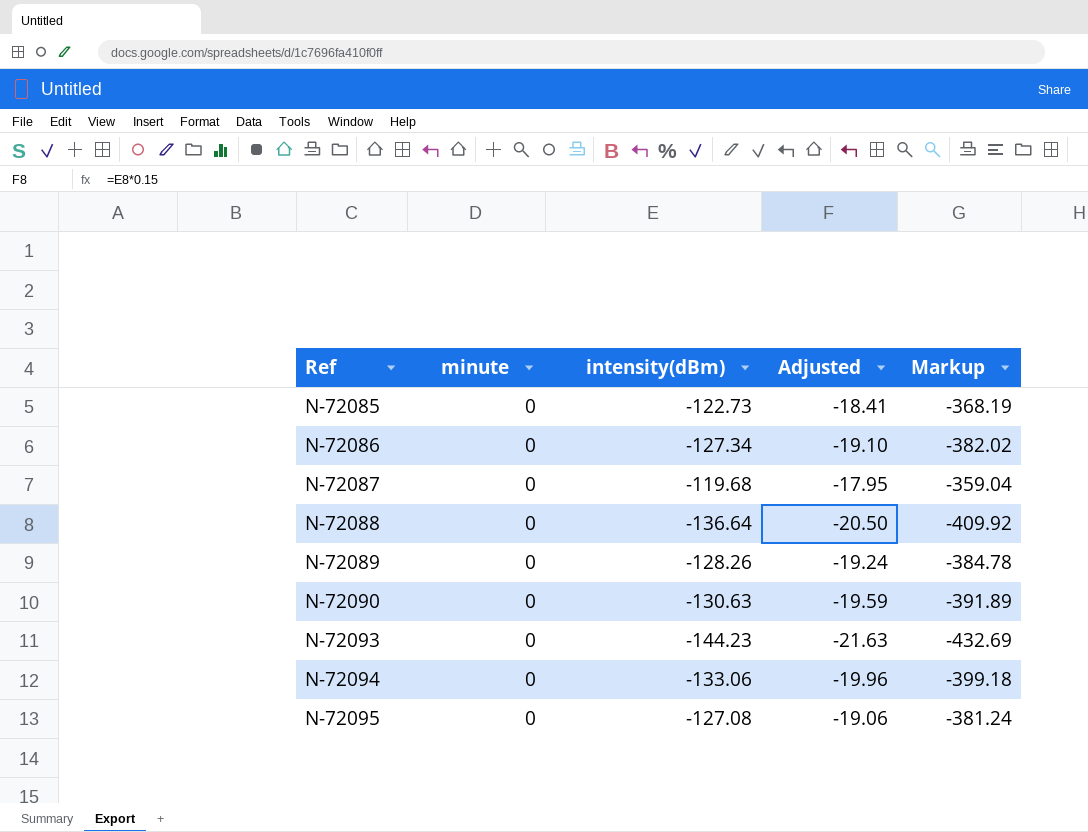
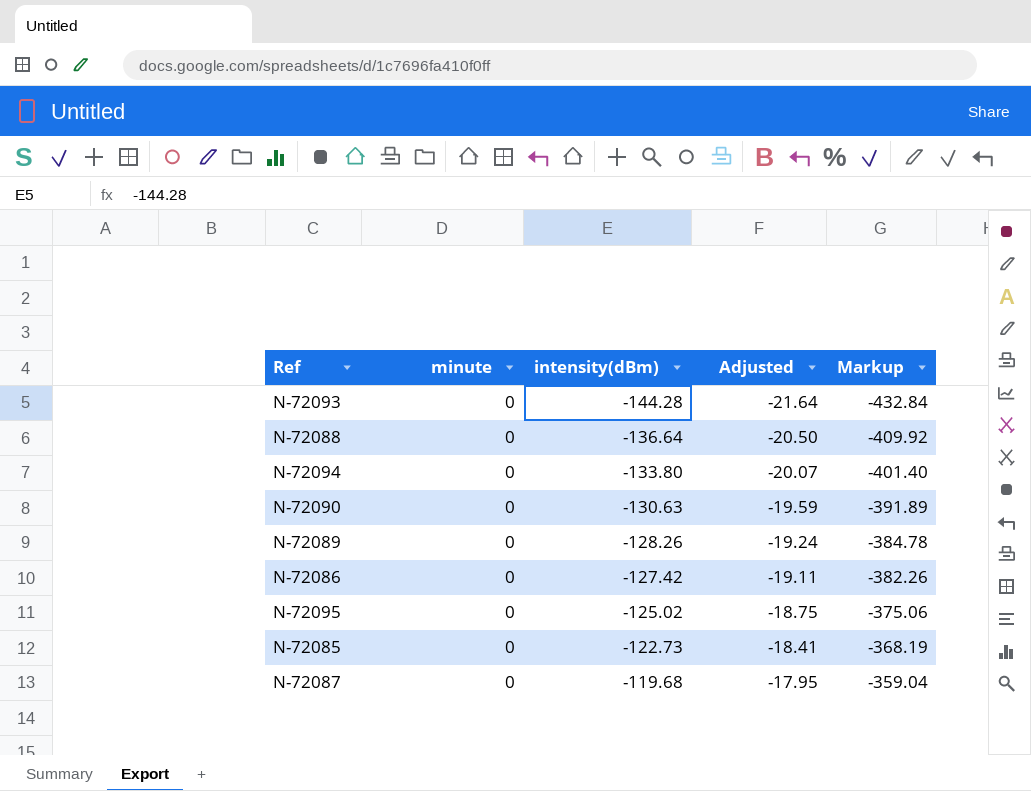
row order: Ref ascending -> intensity(dBm) ascending
N-72093 | intensity(dBm): -144.23 -> -144.28
N-72093 | Adjusted: -21.63 -> -21.64
N-72093 | Markup: -432.69 -> -432.84
N-72094 | intensity(dBm): -133.06 -> -133.80
N-72094 | Adjusted: -19.96 -> -20.07
N-72094 | Markup: -399.18 -> -401.40
N-72086 | intensity(dBm): -127.34 -> -127.42
N-72086 | Adjusted: -19.10 -> -19.11
N-72086 | Markup: -382.02 -> -382.26
N-72095 | intensity(dBm): -127.08 -> -125.02
N-72095 | Adjusted: -19.06 -> -18.75
N-72095 | Markup: -381.24 -> -375.06

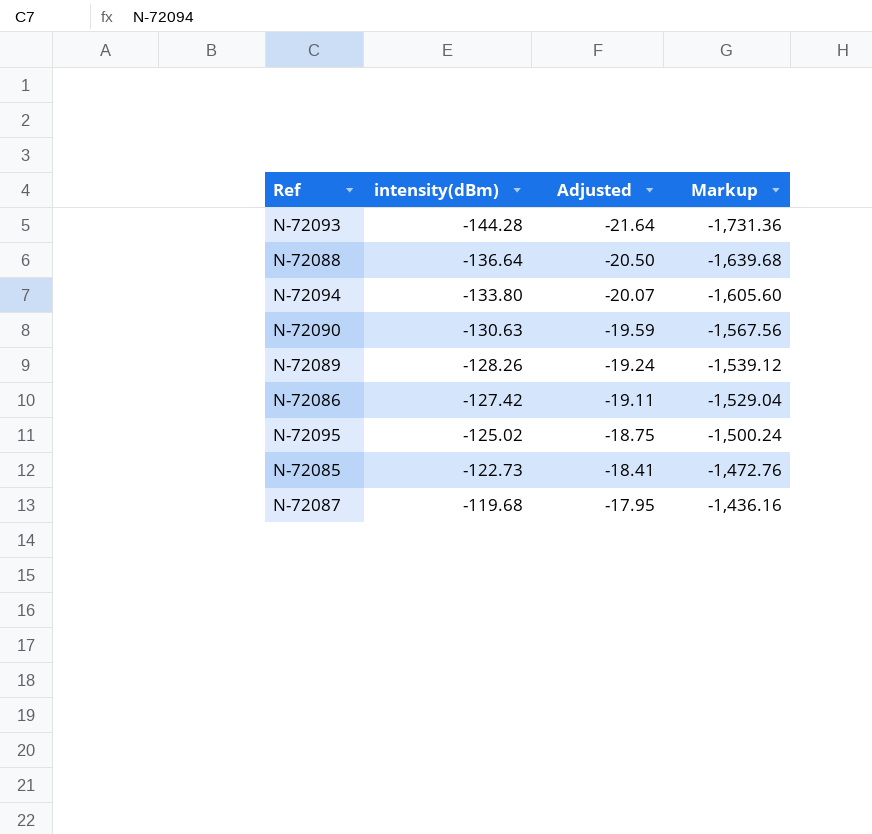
column minute | position: 2 -> none
column Markup | formula: [intensity(dBm)] * 3 -> [intensity(dBm)] * 12

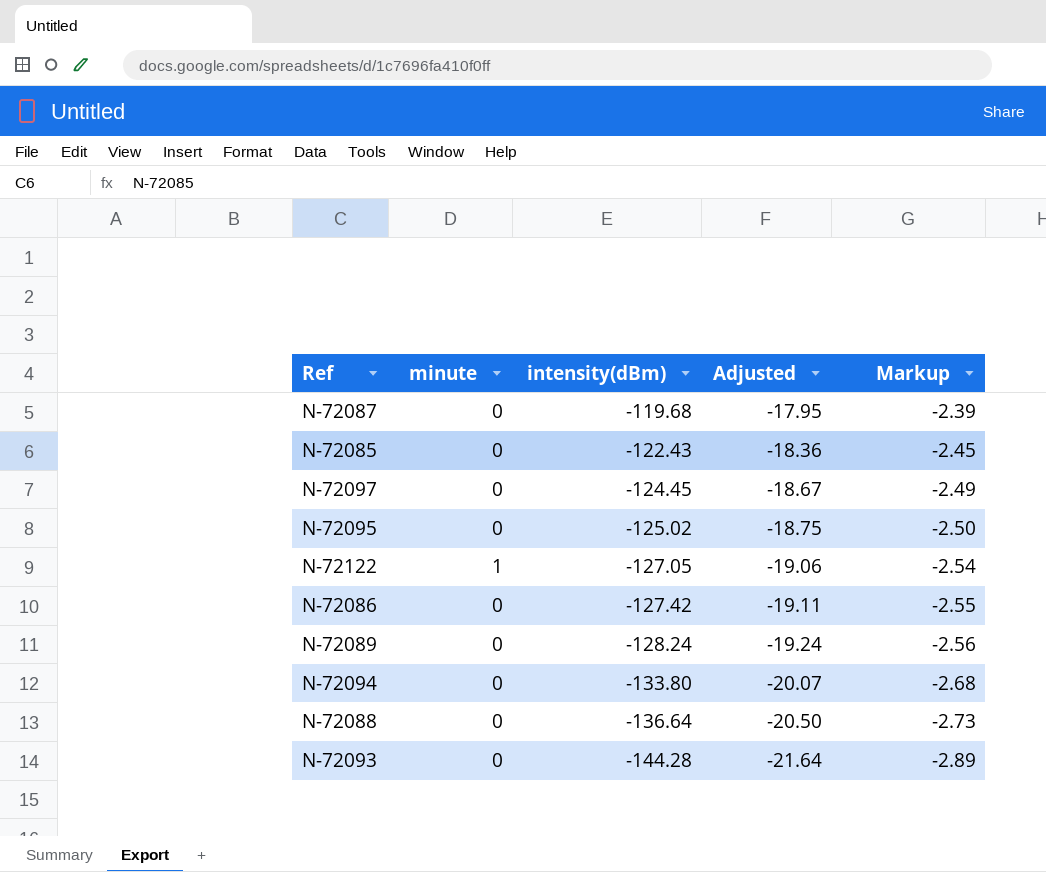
row order: intensity(dBm) ascending -> intensity(dBm) descending
column minute | position: none -> 2
column Markup | formula: [intensity(dBm)] * 12 -> [intensity(dBm)] * 0.02
row N-72090: -130.63 | -19.59 | -1,567.56 -> none
N-72085 | intensity(dBm): -122.73 -> -122.43
N-72085 | Adjusted: -18.41 -> -18.36
row N-72097: none -> 0 | -124.45 | -18.67 | -2.49
row N-72122: none -> 1 | -127.05 | -19.06 | -2.54
N-72089 | intensity(dBm): -128.26 -> -128.24

